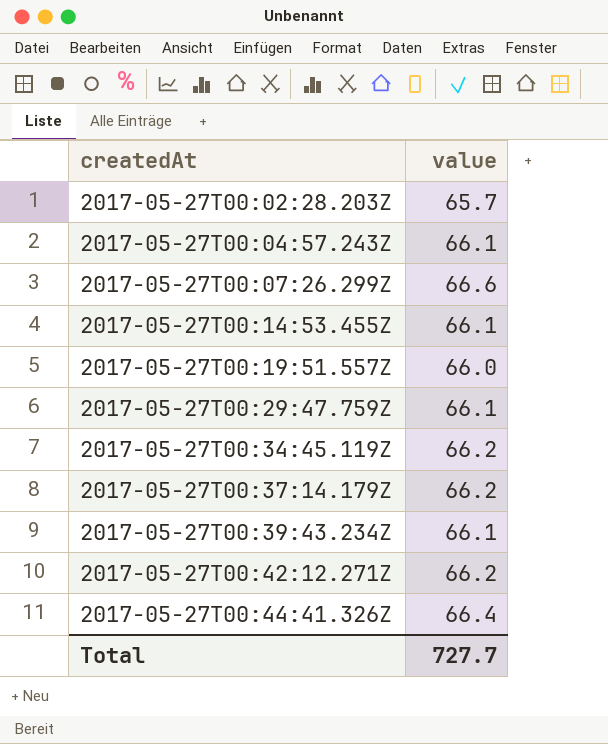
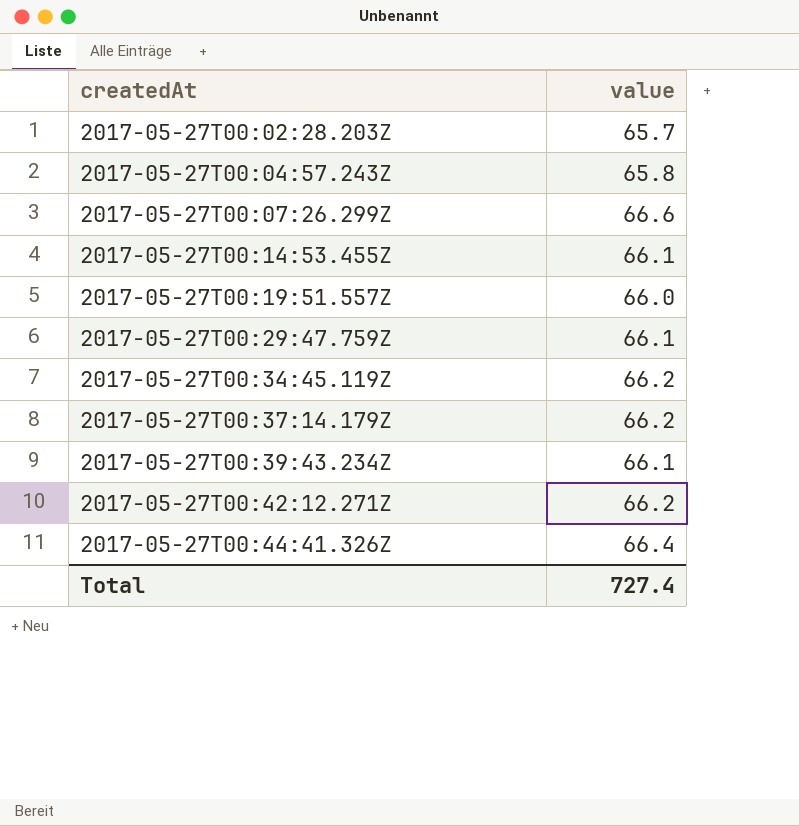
2017-05-27T00:04:57.243Z | value: 66.1 -> 65.8
Total | value: 727.7 -> 727.4

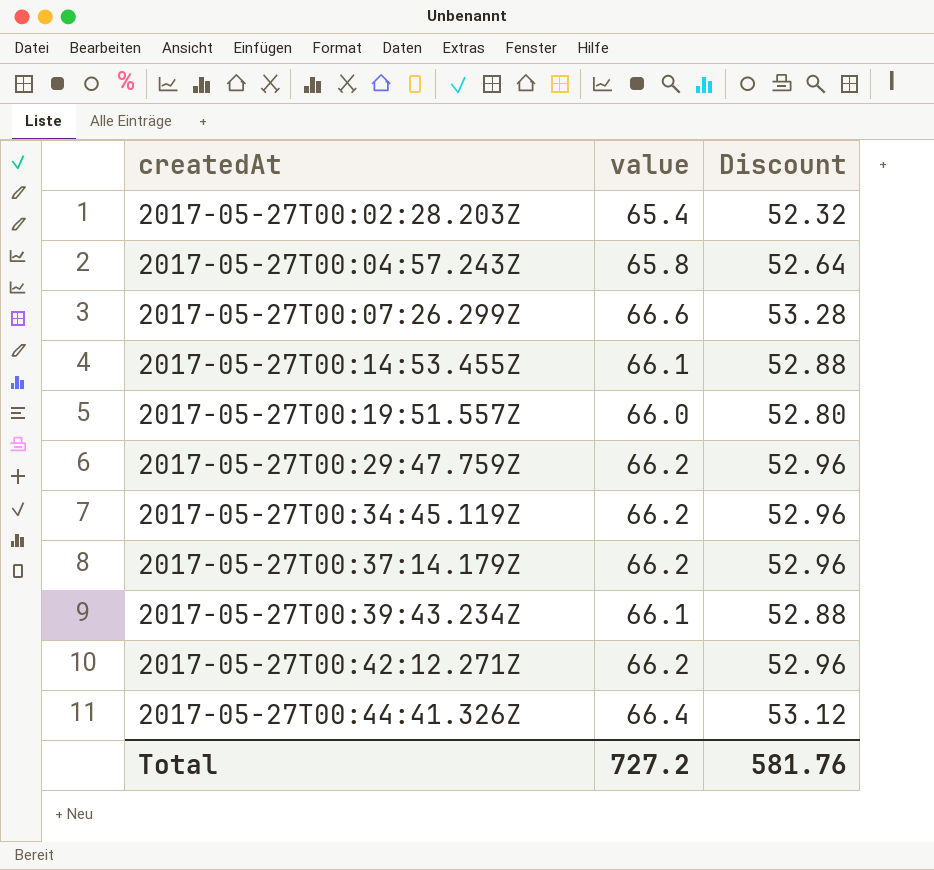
column Discount | formula: none -> [value] * 0.8
2017-05-27T00:02:28.203Z | value: 65.7 -> 65.4
2017-05-27T00:29:47.759Z | value: 66.1 -> 66.2
Total | value: 727.4 -> 727.2

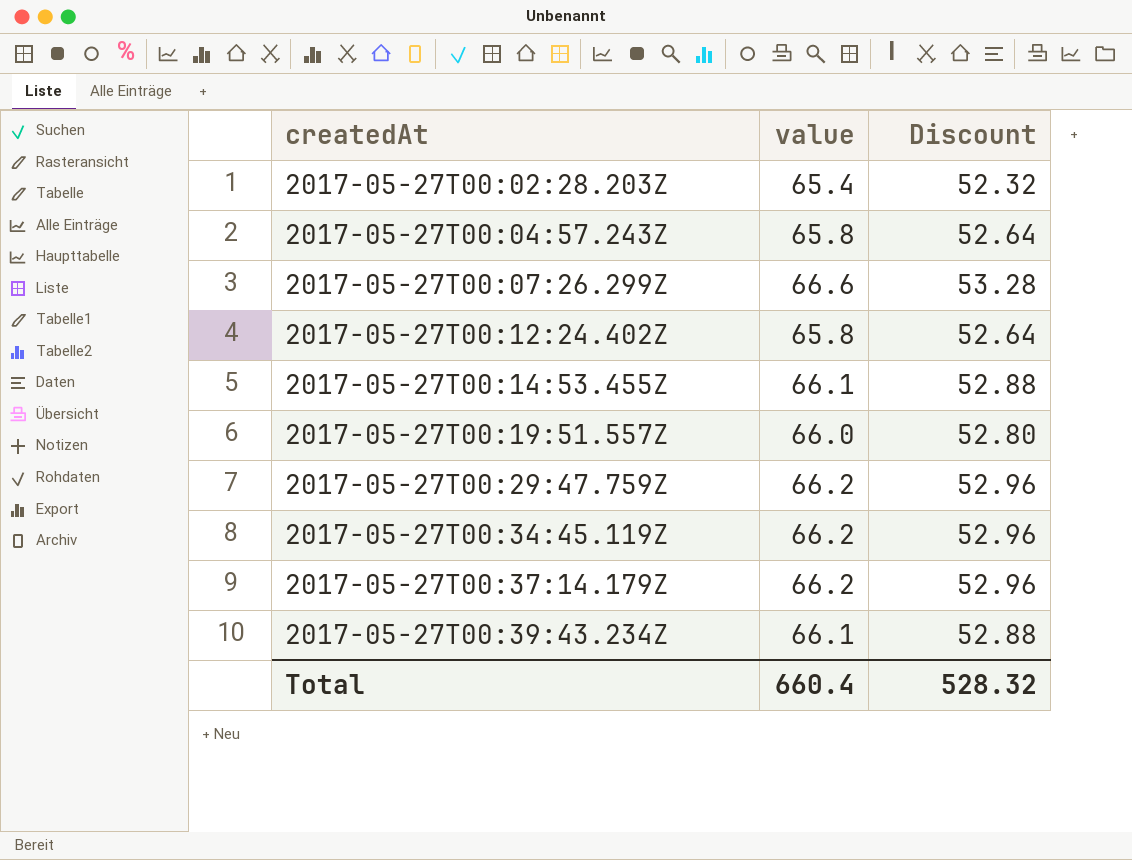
row 2017-05-27T00:42:12.271Z: 66.2 | 52.96 -> none
row 2017-05-27T00:44:41.326Z: 66.4 | 53.12 -> none
row 2017-05-27T00:12:24.402Z: none -> 65.8 | 52.64
Total | value: 727.2 -> 660.4
Total | Discount: 581.76 -> 528.32

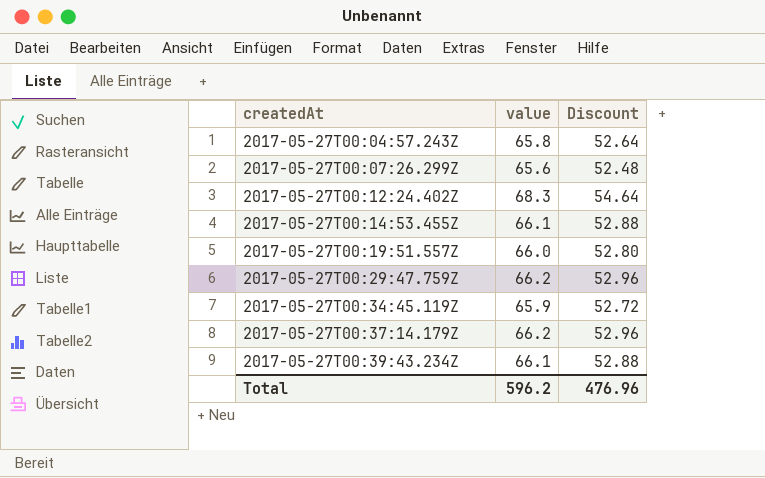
row 2017-05-27T00:02:28.203Z: 65.4 | 52.32 -> none
2017-05-27T00:07:26.299Z | value: 66.6 -> 65.6
2017-05-27T00:07:26.299Z | Discount: 53.28 -> 52.48
2017-05-27T00:12:24.402Z | value: 65.8 -> 68.3
2017-05-27T00:12:24.402Z | Discount: 52.64 -> 54.64
2017-05-27T00:34:45.119Z | value: 66.2 -> 65.9
2017-05-27T00:34:45.119Z | Discount: 52.96 -> 52.72
Total | value: 660.4 -> 596.2
Total | Discount: 528.32 -> 476.96

